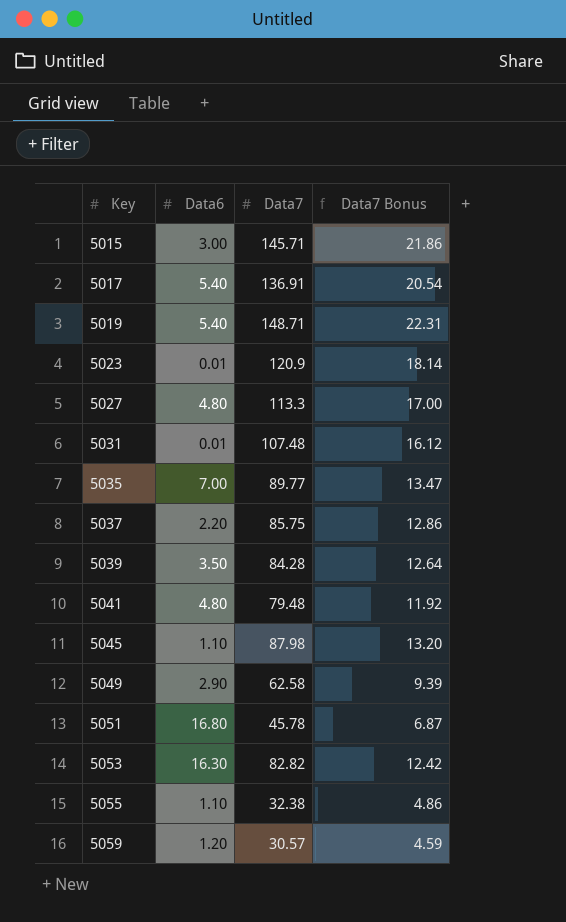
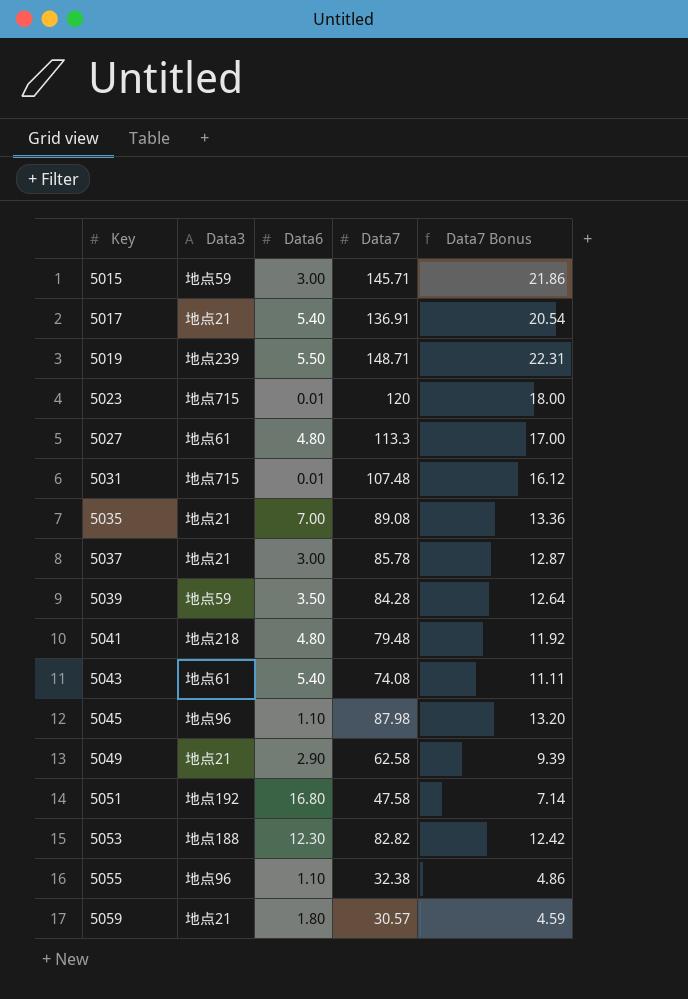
column Data3 | position: none -> 2
5019 | Data6: 5.40 -> 5.50
5023 | Data7: 120.9 -> 120
5023 | Data7 Bonus: 18.14 -> 18.00
5035 | Data7: 89.77 -> 89.08
5035 | Data7 Bonus: 13.47 -> 13.36
5037 | Data6: 2.20 -> 3.00
5037 | Data7: 85.75 -> 85.78
5037 | Data7 Bonus: 12.86 -> 12.87
row 5043: none -> 地点61 | 5.40 | 74.08 | 11.11
5051 | Data7: 45.78 -> 47.58
5051 | Data7 Bonus: 6.87 -> 7.14
5053 | Data6: 16.30 -> 12.30
5059 | Data6: 1.20 -> 1.80

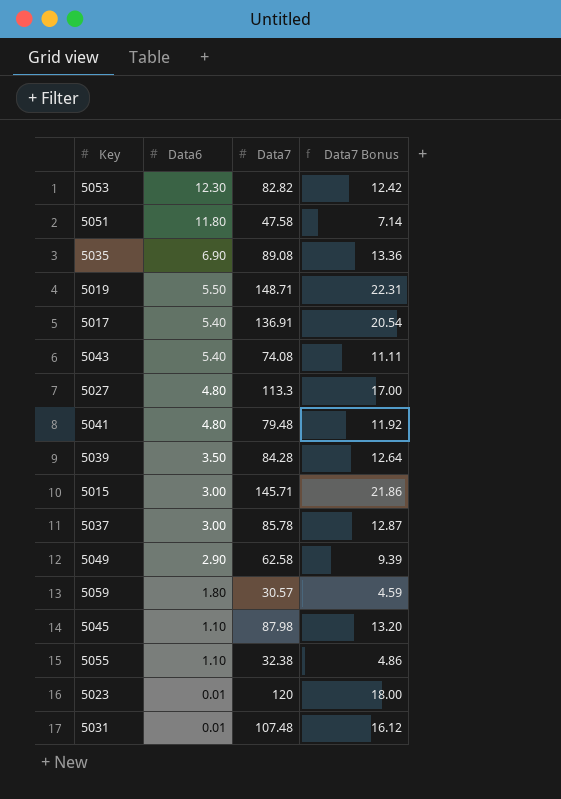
row order: Key ascending -> Data6 descending
column Data3 | position: 2 -> none
5051 | Data6: 16.80 -> 11.80
5035 | Data6: 7.00 -> 6.90

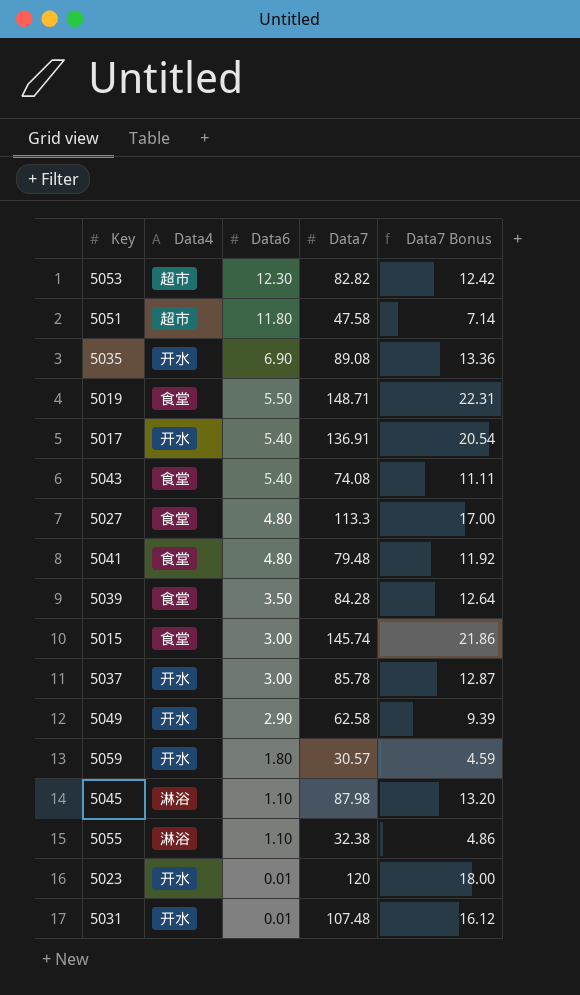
column Data4 | position: none -> 2
5015 | Data7: 145.71 -> 145.74

